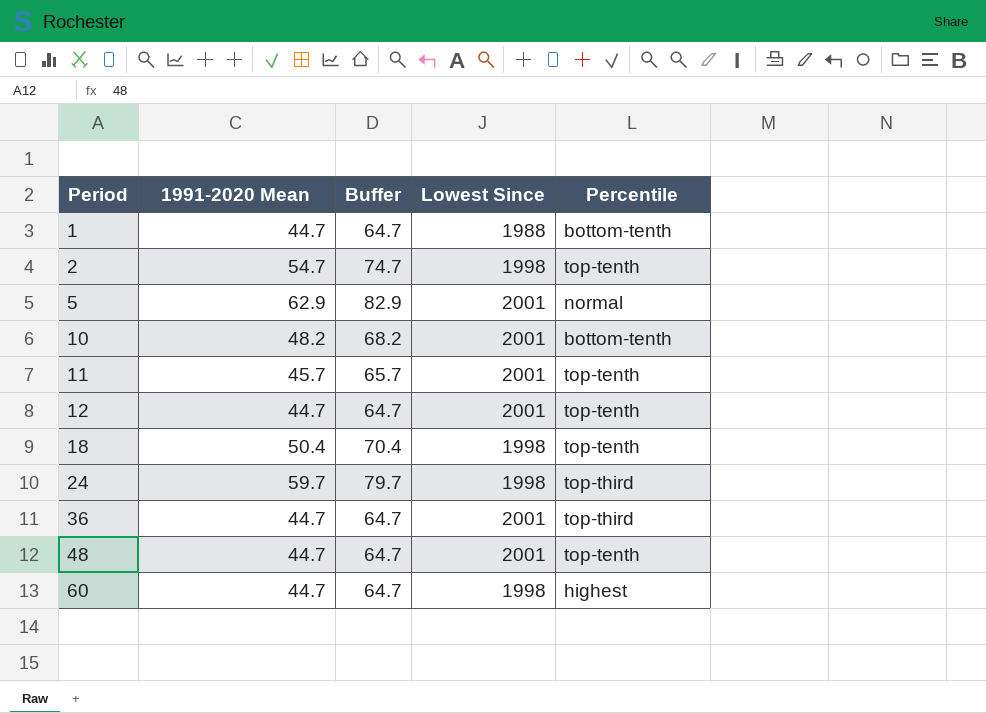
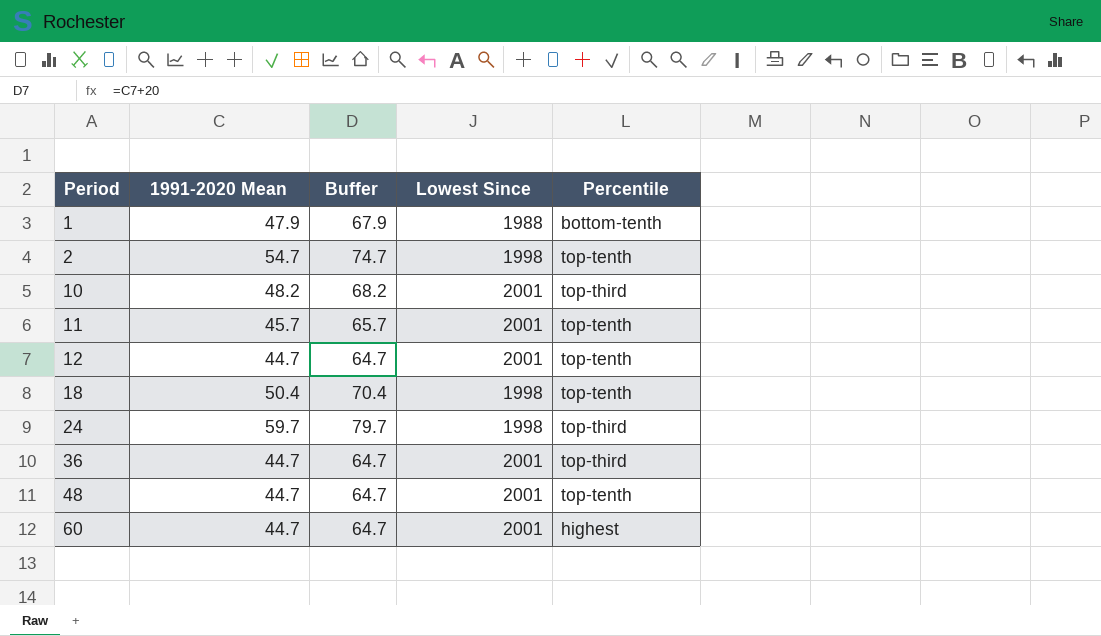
row 5: 62.9 | 82.9 | 2001 | normal -> none
1 | 1991-2020 Mean: 44.7 -> 47.9
1 | Buffer: 64.7 -> 67.9
10 | Percentile: bottom-tenth -> top-third
60 | Lowest Since: 1998 -> 2001

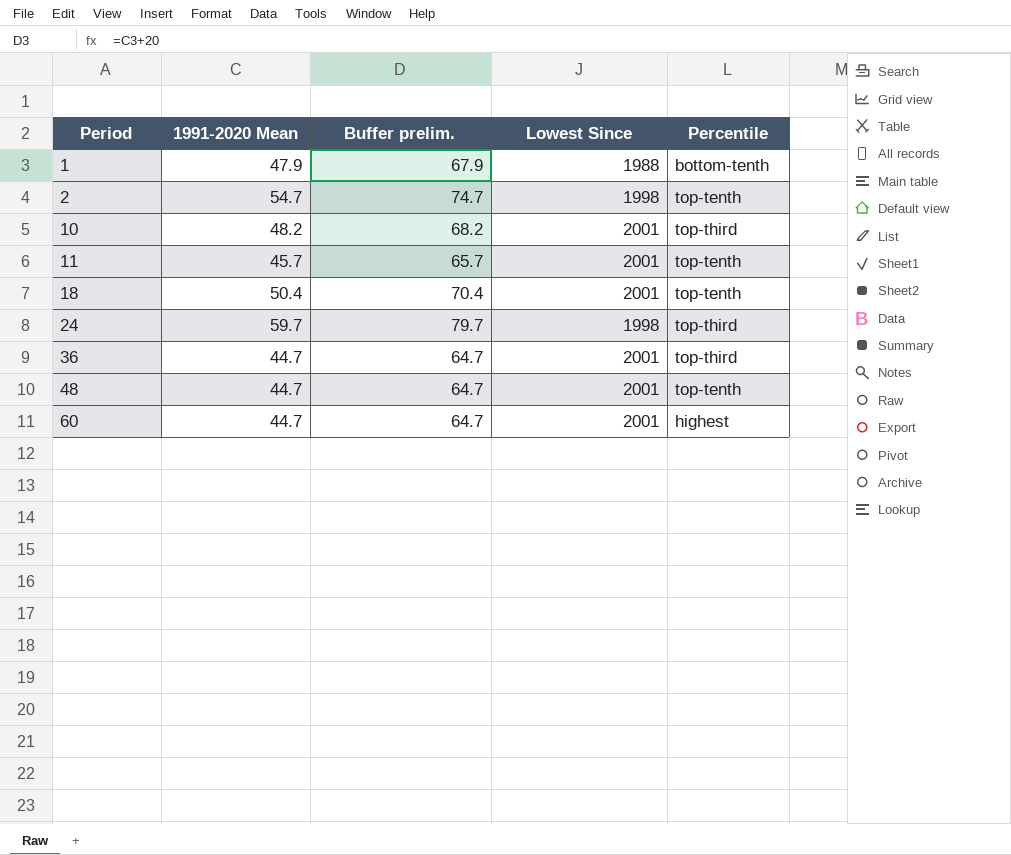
column name: Buffer -> Buffer prelim.
row 12: 44.7 | 64.7 | 2001 | top-tenth -> none
18 | Lowest Since: 1998 -> 2001

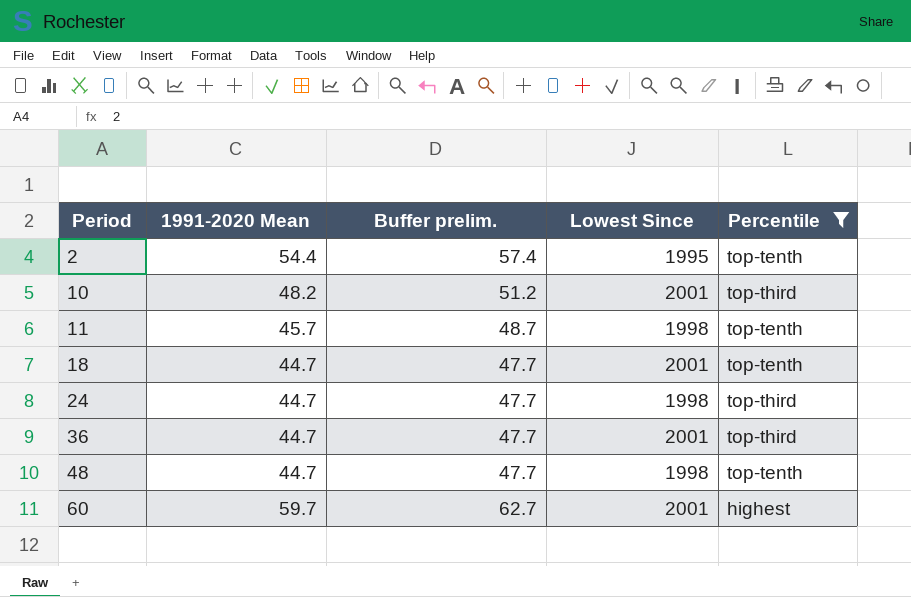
filter: none -> Percentile != bottom-tenth
column Buffer prelim. | formula: [1991-2020 Mean] + 20 -> [1991-2020 Mean] + 3
2 | 1991-2020 Mean: 54.7 -> 54.4
2 | Lowest Since: 1998 -> 1995
11 | Lowest Since: 2001 -> 1998
18 | 1991-2020 Mean: 50.4 -> 44.7
24 | 1991-2020 Mean: 59.7 -> 44.7
48 | Lowest Since: 2001 -> 1998
60 | 1991-2020 Mean: 44.7 -> 59.7

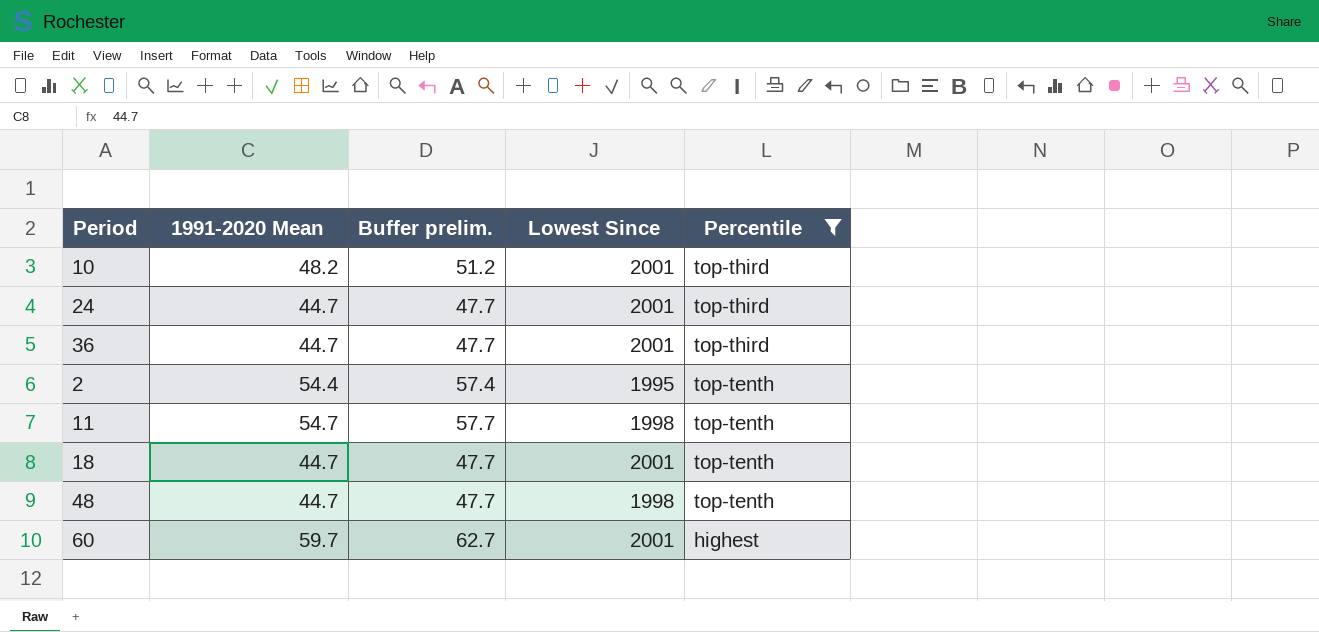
row order: Period ascending -> Percentile descending
24 | Lowest Since: 1998 -> 2001
11 | 1991-2020 Mean: 45.7 -> 54.7
11 | Buffer prelim.: 48.7 -> 57.7

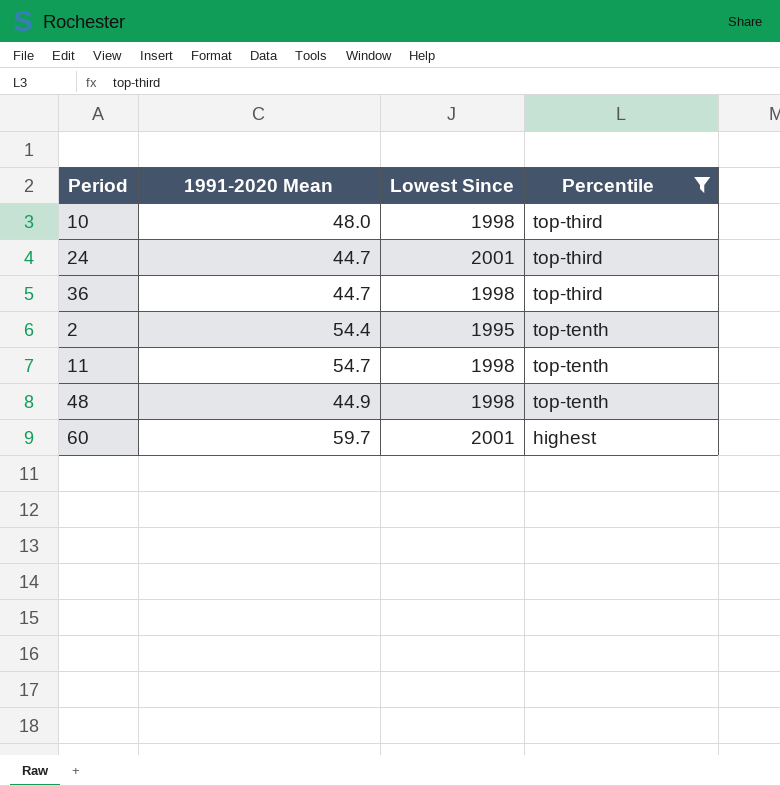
column Buffer prelim. | formula: [1991-2020 Mean] + 3 -> none
row 18: 44.7 | 47.7 | 2001 | top-tenth -> none
10 | 1991-2020 Mean: 48.2 -> 48.0
10 | Lowest Since: 2001 -> 1998
36 | Lowest Since: 2001 -> 1998
48 | 1991-2020 Mean: 44.7 -> 44.9

